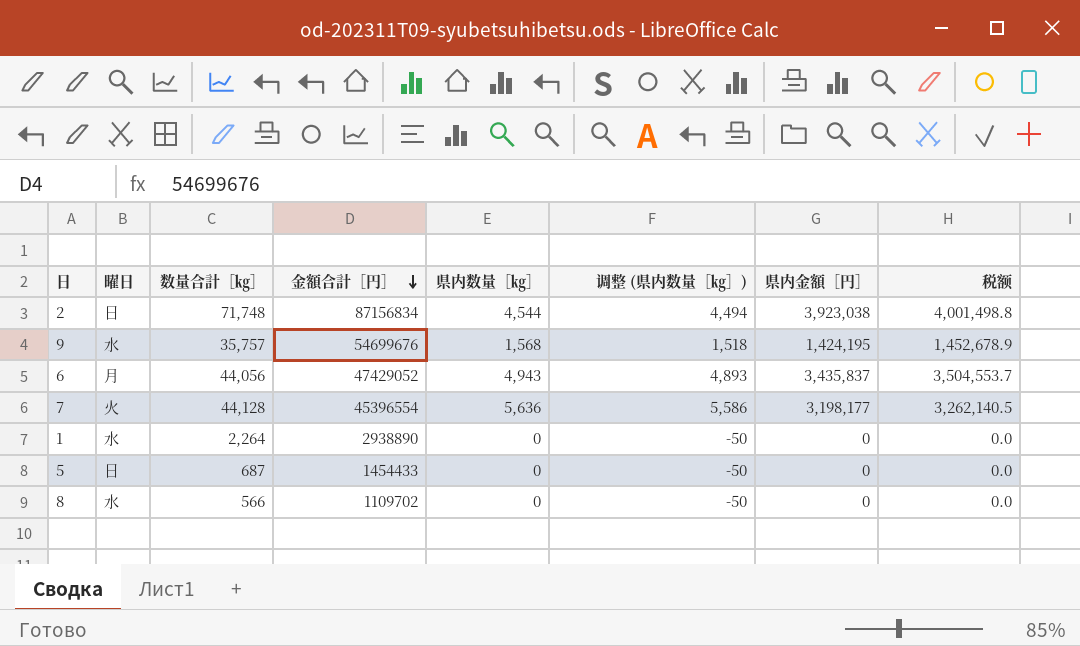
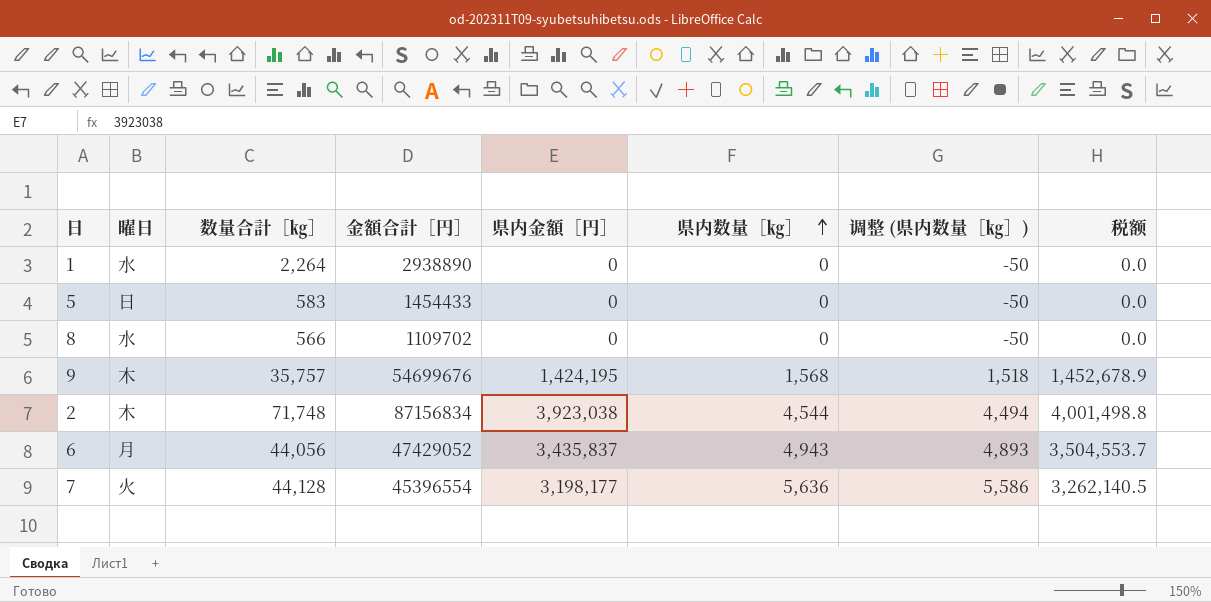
row order: 金額合計［円］ descending -> 県内数量［㎏］ ascending
column 県内金額［円］ | position: 7 -> 5
5 | 数量合計［㎏］: 687 -> 583
9 | 曜日: 水 -> 木
2 | 曜日: 日 -> 木

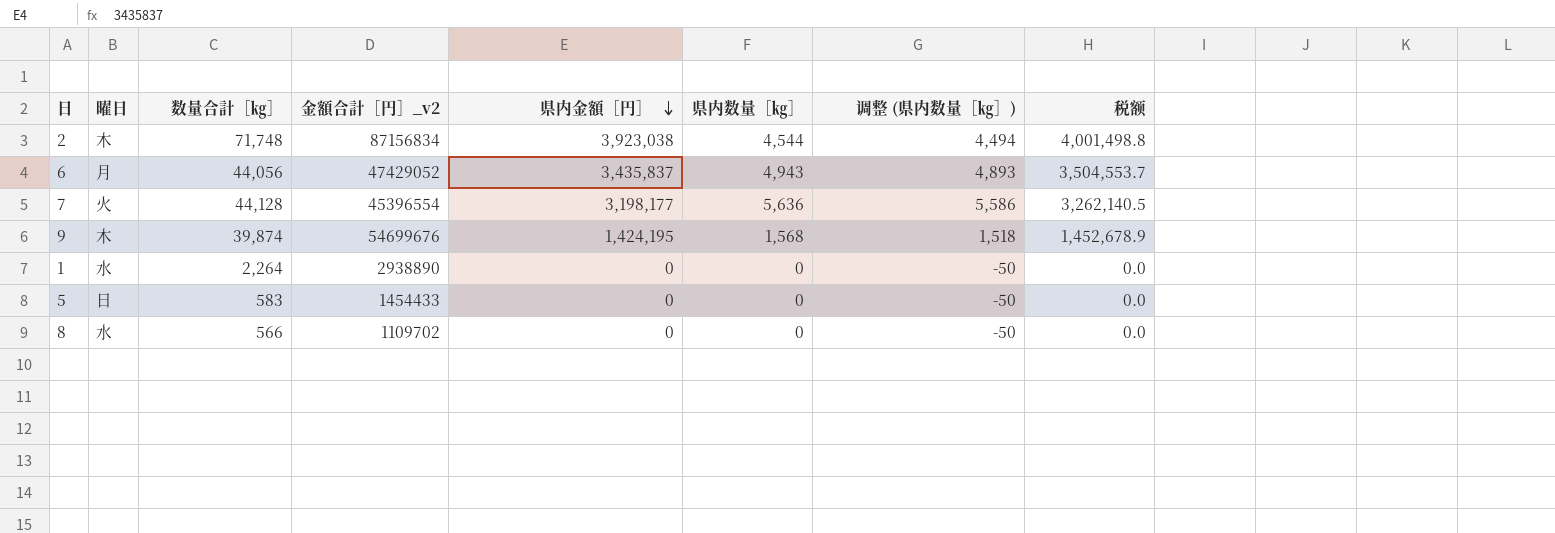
row order: 県内数量［㎏］ ascending -> 県内金額［円］ descending
column name: 金額合計［円］ -> 金額合計［円］_v2
9 | 数量合計［㎏］: 35,757 -> 39,874

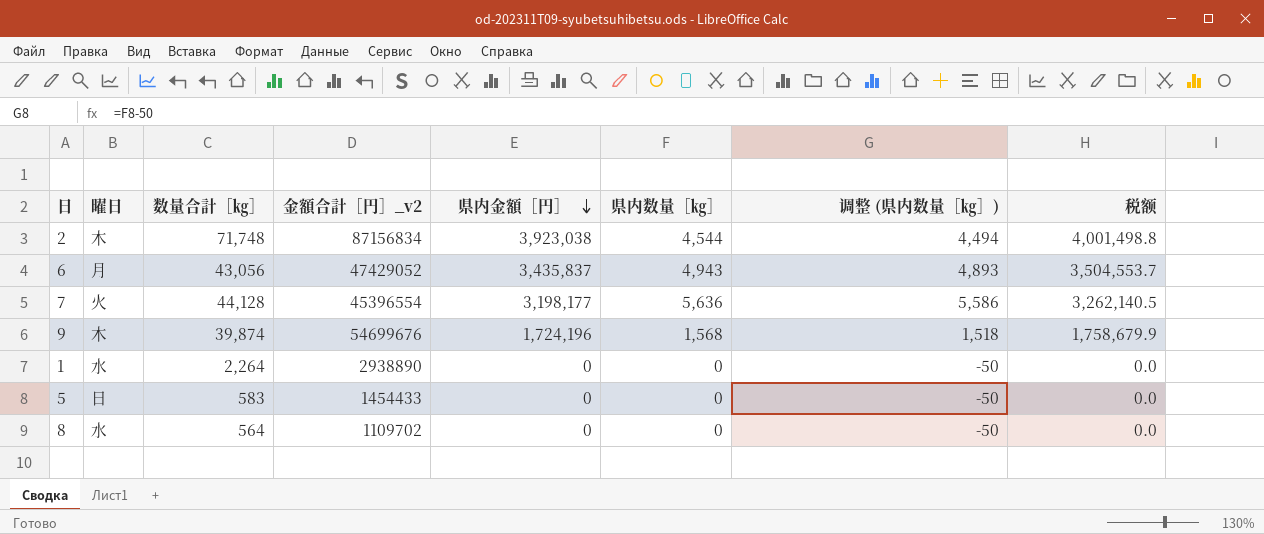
6 | 数量合計［㎏］: 44,056 -> 43,056
9 | 県内金額［円］: 1,424,195 -> 1,724,196
9 | 税额: 1,452,678.9 -> 1,758,679.9
8 | 数量合計［㎏］: 566 -> 564

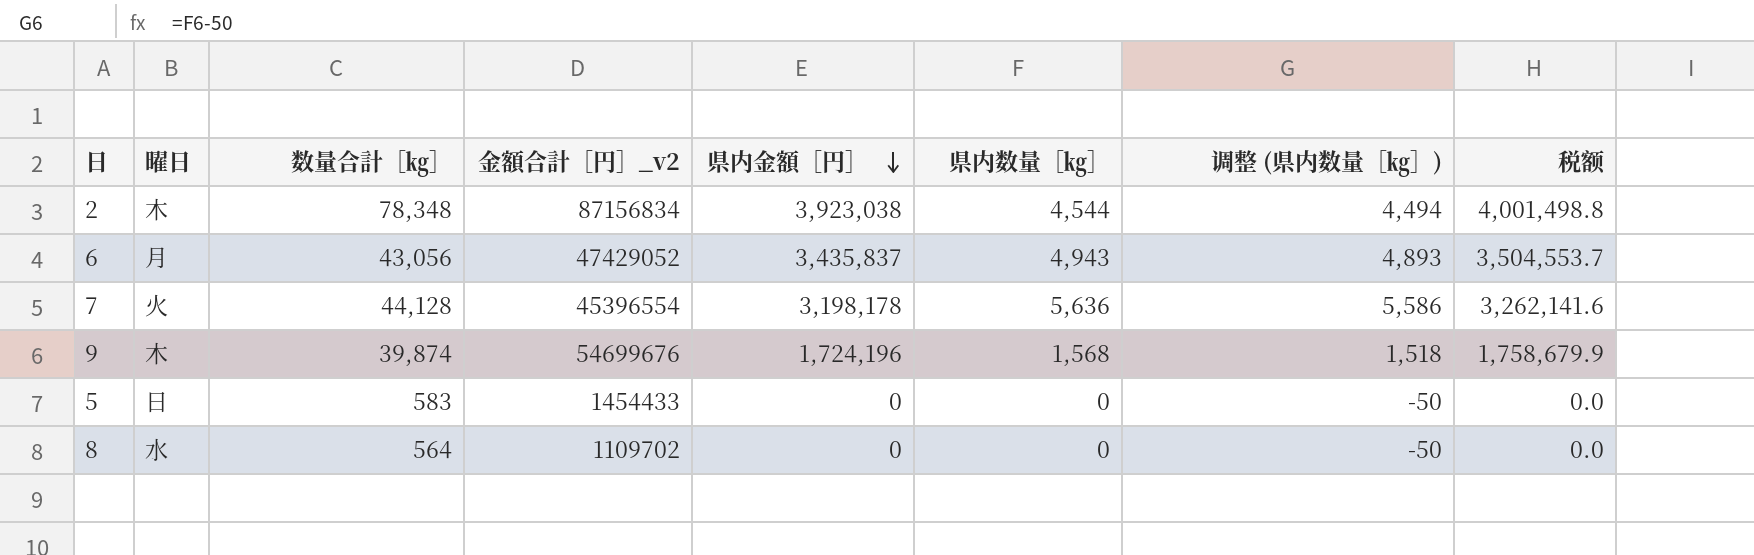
row 1: 水 | 2,264 | 2938890 | 0 | 0 | -50 | 0.0 -> none
2 | 数量合計［㎏］: 71,748 -> 78,348
7 | 県内金額［円］: 3,198,177 -> 3,198,178
7 | 税额: 3,262,140.5 -> 3,262,141.6

